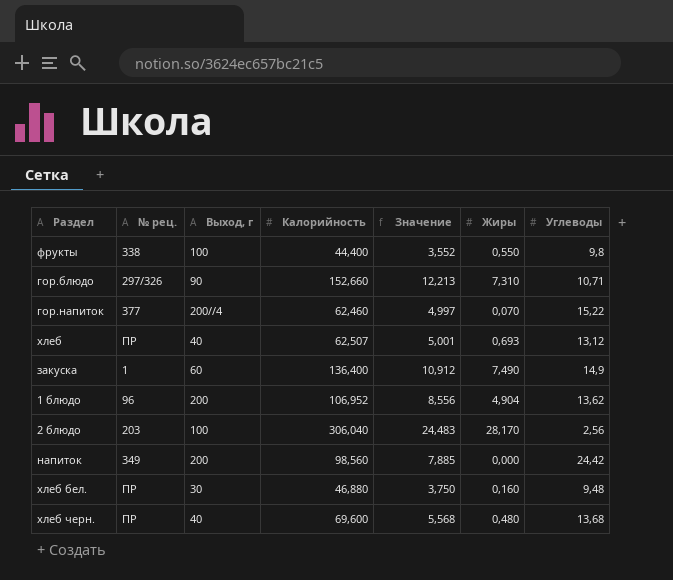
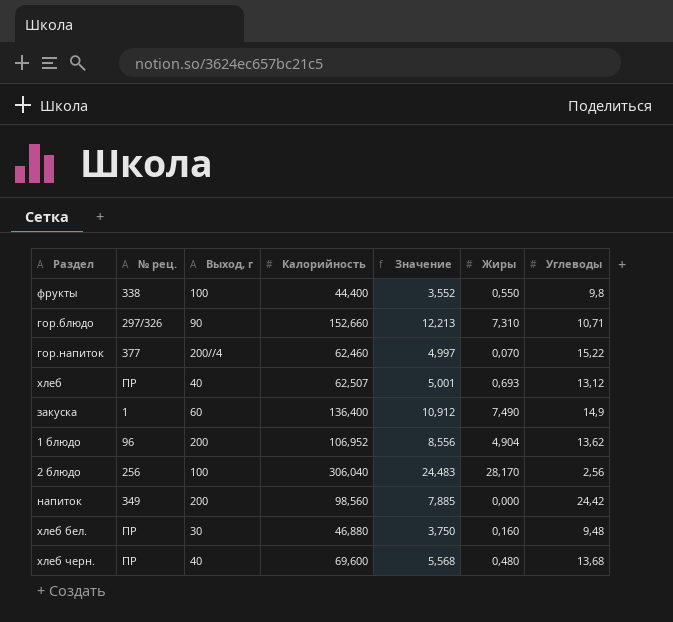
2 блюдо | № рец.: 203 -> 256

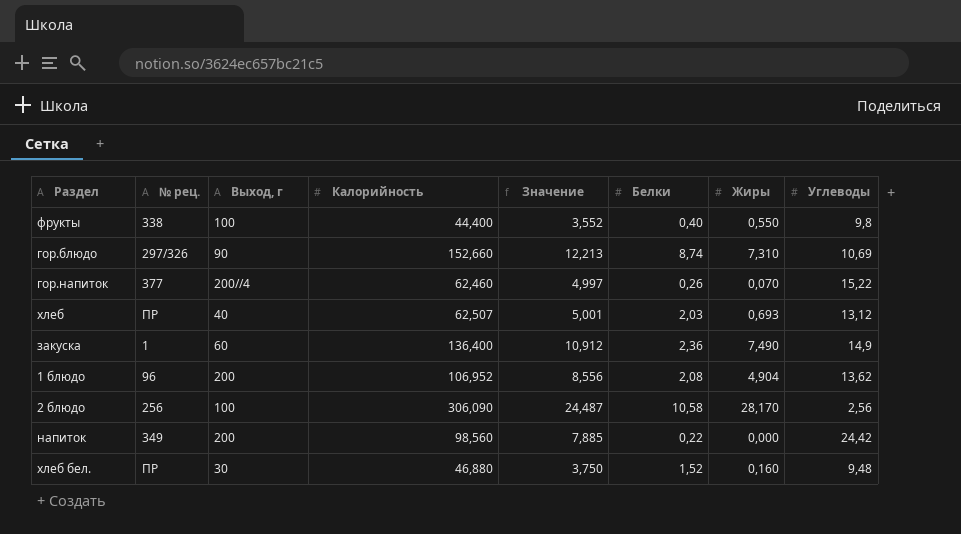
column Белки | position: none -> 6
row хлеб черн.: ПР | 40 | 69,600 | 5,568 | 0,480 | 13,68 -> none
гор.блюдо | Углеводы: 10,71 -> 10,69
2 блюдо | Калорийность: 306,040 -> 306,090
2 блюдо | Значение: 24,483 -> 24,487

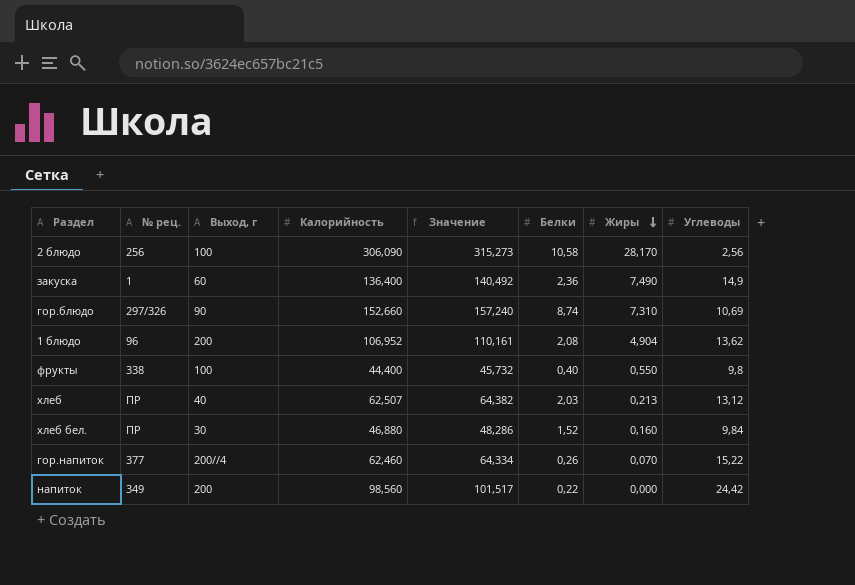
row order: none -> Жиры descending
column Значение | formula: [Калорийность] * 0,08 -> [Калорийность] * 1,03
хлеб | Жиры: 0,693 -> 0,213
хлеб бел. | Углеводы: 9,48 -> 9,84

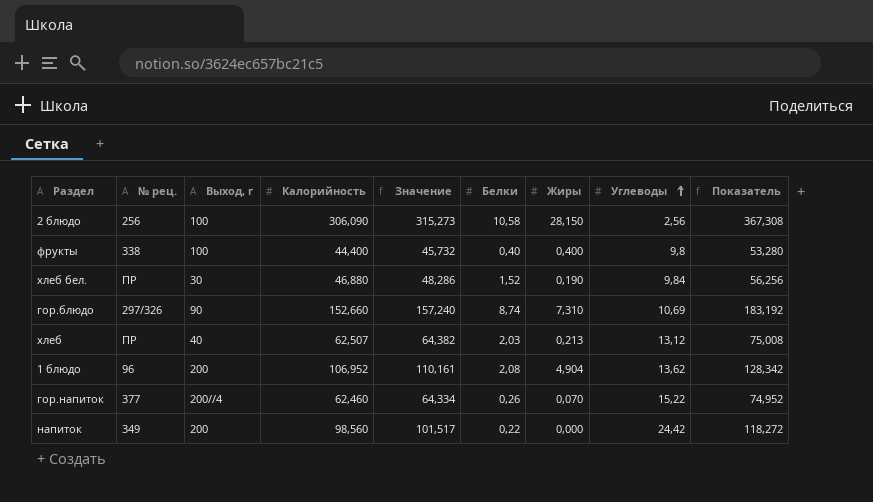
row order: Жиры descending -> Углеводы ascending
column Показатель | formula: none -> [Калорийность] * 1,2
row закуска: 1 | 60 | 136,400 | 140,492 | 2,36 | 7,490 | 14,9 -> none
2 блюдо | Жиры: 28,170 -> 28,150
фрукты | Жиры: 0,550 -> 0,400
хлеб бел. | Жиры: 0,160 -> 0,190

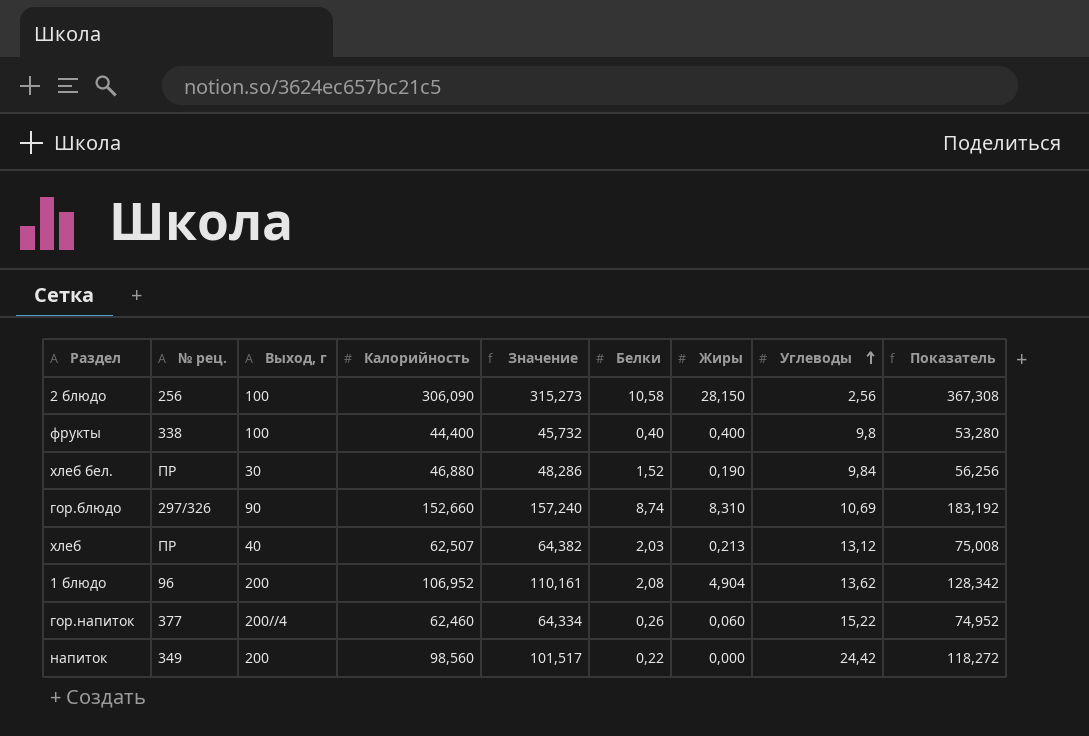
гор.блюдо | Жиры: 7,310 -> 8,310
гор.напиток | Жиры: 0,070 -> 0,060

